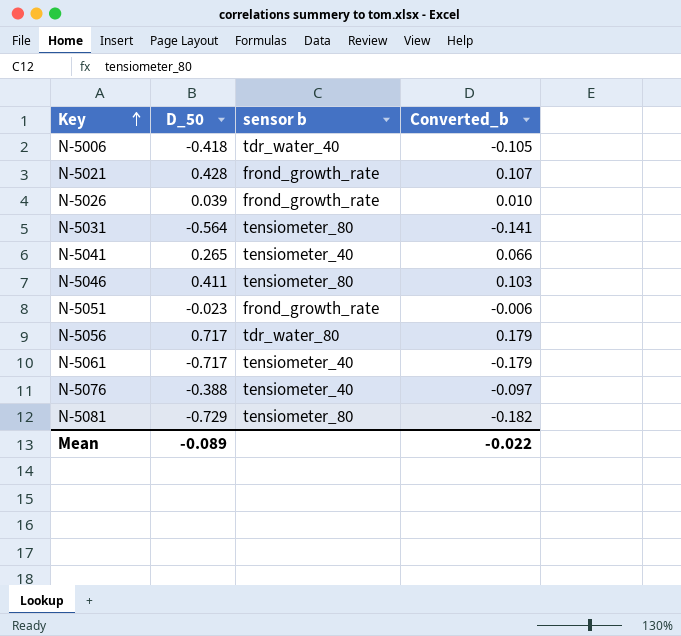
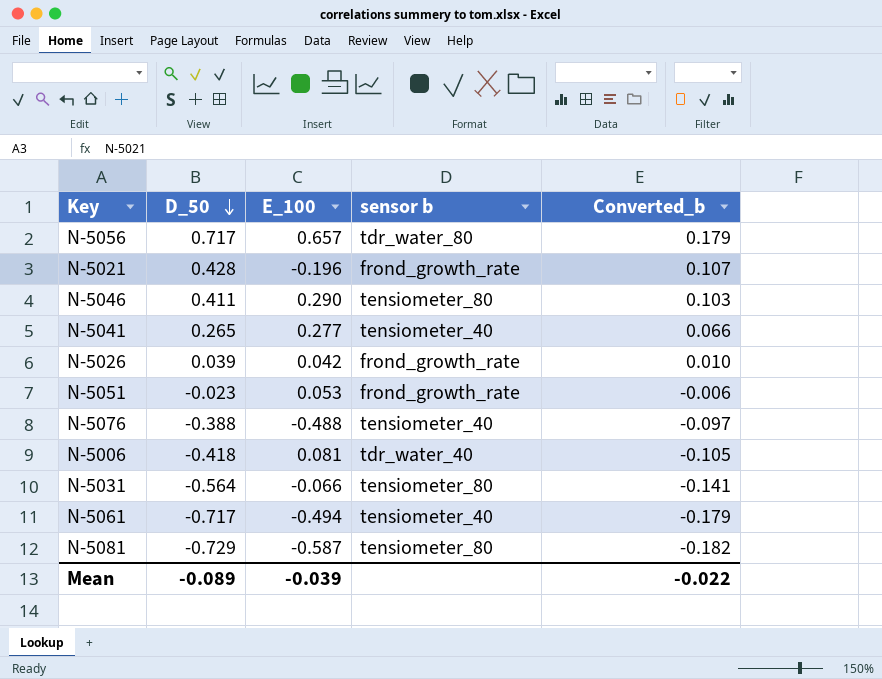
row order: Key ascending -> D_50 descending
column E_100 | position: none -> 3

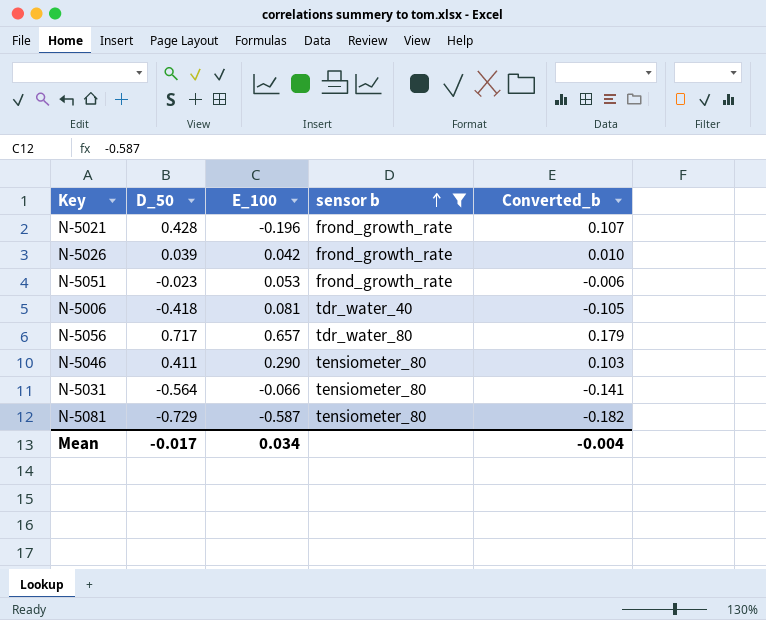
filter: none -> sensor b != tensiometer_40
row order: D_50 descending -> sensor b ascending
Mean | D_50: -0.089 -> -0.017
Mean | E_100: -0.039 -> 0.034
Mean | Converted_b: -0.022 -> -0.004

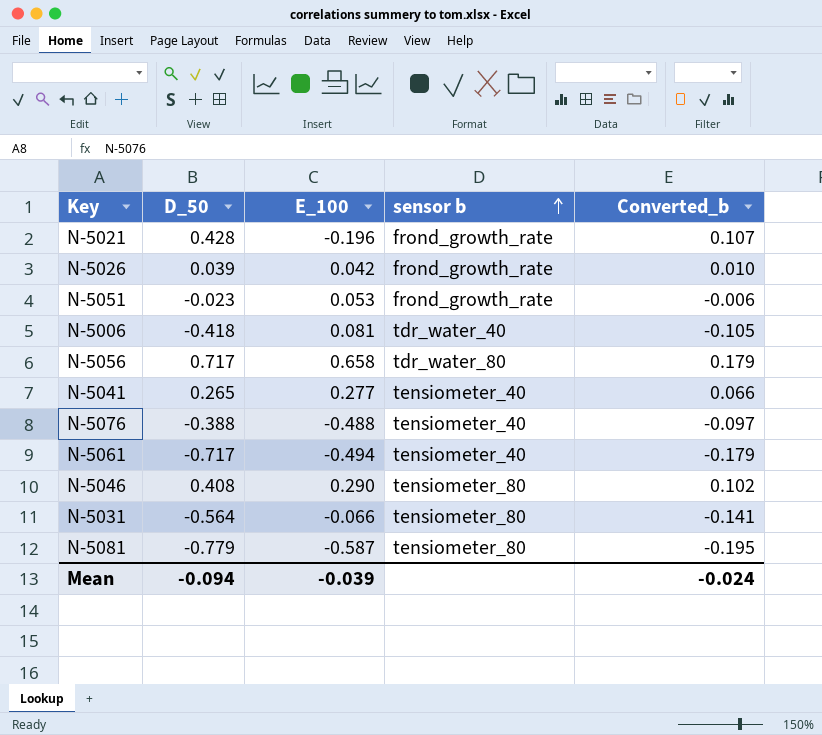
filter: sensor b != tensiometer_40 -> none
N-5056 | E_100: 0.657 -> 0.658
N-5046 | D_50: 0.411 -> 0.408
N-5046 | Converted_b: 0.103 -> 0.102
N-5081 | D_50: -0.729 -> -0.779
N-5081 | Converted_b: -0.182 -> -0.195
Mean | D_50: -0.017 -> -0.094
Mean | E_100: 0.034 -> -0.039
Mean | Converted_b: -0.004 -> -0.024

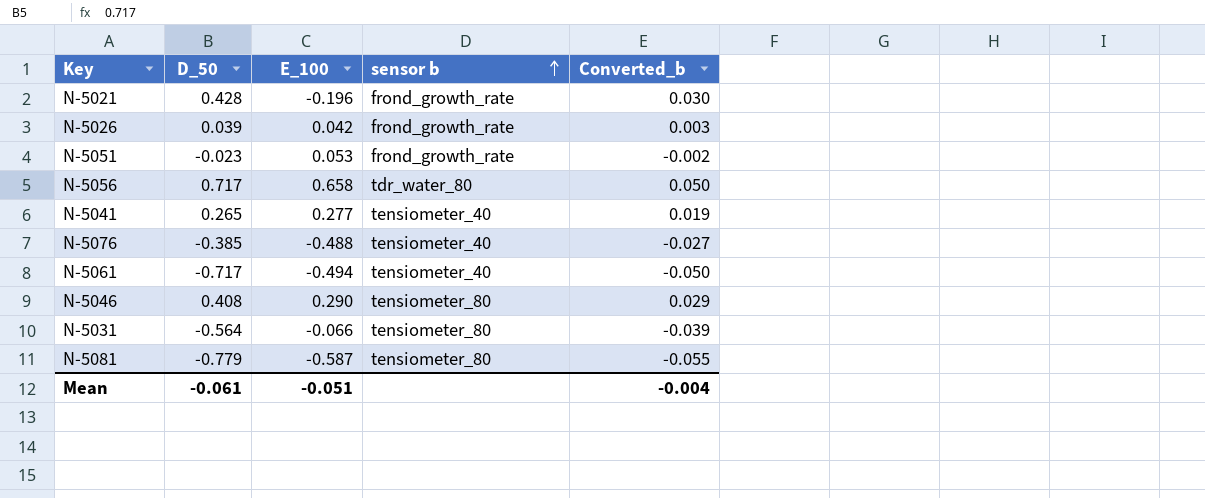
column Converted_b | formula: [D_50] * 0.25 -> [D_50] * 0.07
row N-5006: -0.418 | 0.081 | tdr_water_40 | -0.105 -> none
N-5076 | D_50: -0.388 -> -0.385
Mean | D_50: -0.094 -> -0.061
Mean | E_100: -0.039 -> -0.051
Mean | Converted_b: -0.024 -> -0.004

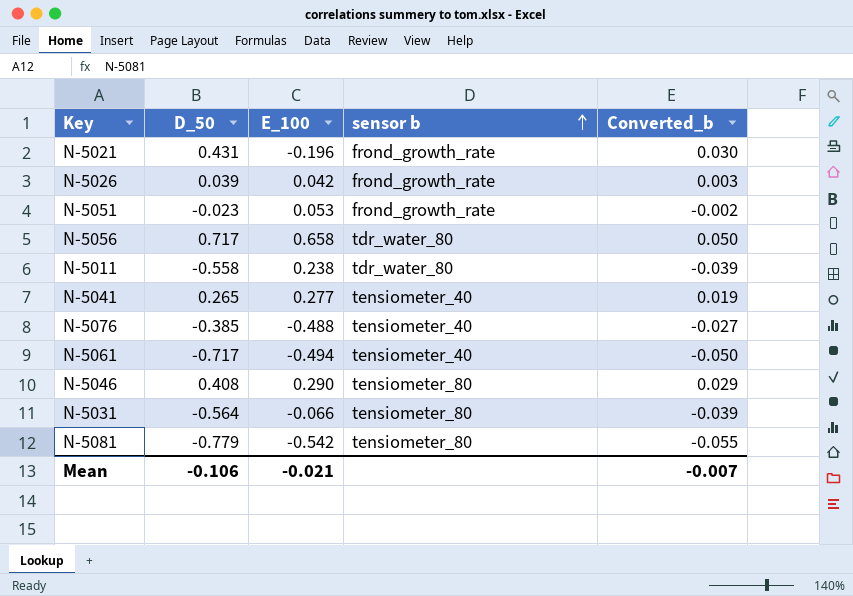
N-5021 | D_50: 0.428 -> 0.431
row N-5011: none -> -0.558 | 0.238 | tdr_water_80 | -0.039
N-5081 | E_100: -0.587 -> -0.542
Mean | D_50: -0.061 -> -0.106
Mean | E_100: -0.051 -> -0.021
Mean | Converted_b: -0.004 -> -0.007

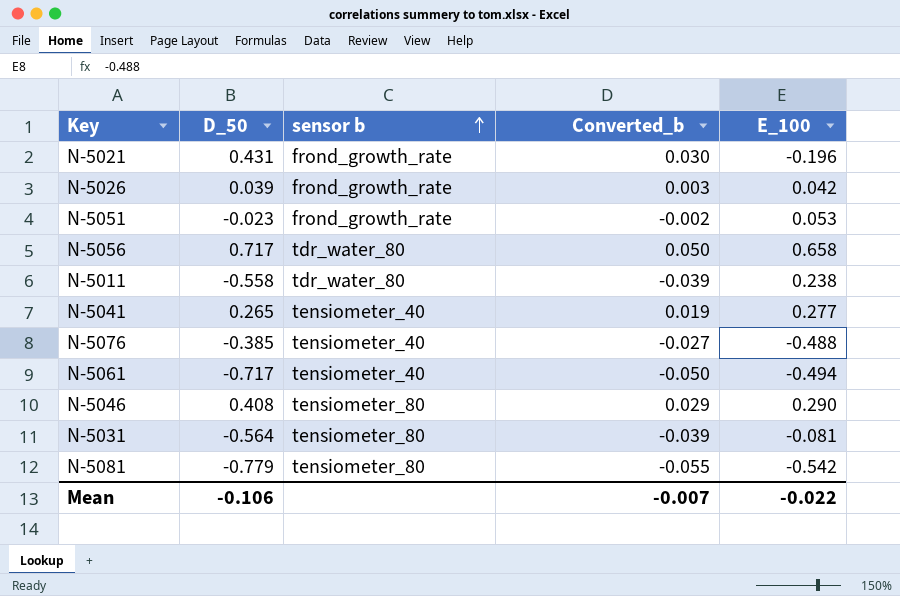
column E_100 | position: 3 -> 5
N-5031 | E_100: -0.066 -> -0.081
Mean | E_100: -0.021 -> -0.022

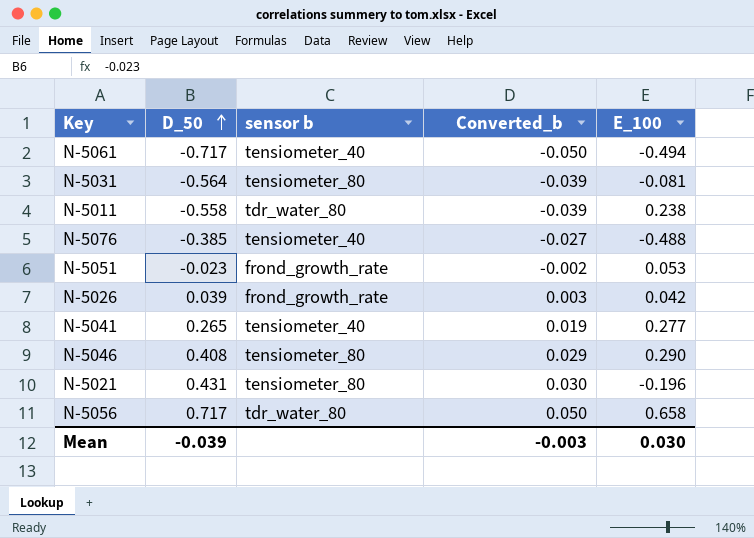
row order: sensor b ascending -> D_50 ascending
row N-5081: -0.779 | tensiometer_80 | -0.055 | -0.542 -> none
N-5021 | sensor b: frond_growth_rate -> tensiometer_80
Mean | D_50: -0.106 -> -0.039
Mean | Converted_b: -0.007 -> -0.003
Mean | E_100: -0.022 -> 0.030

